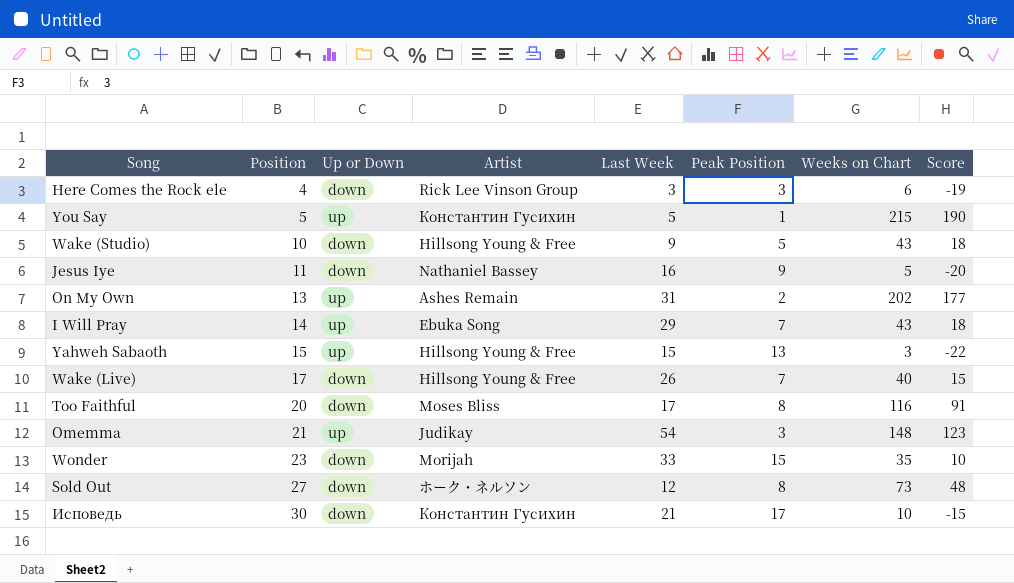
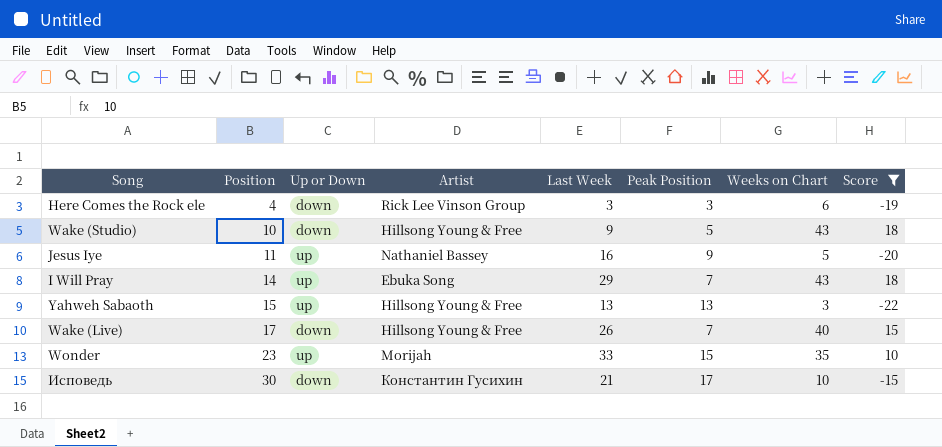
filter: none -> Score <= 18
Jesus Iye | Up or Down: down -> up
Yahweh Sabaoth | Last Week: 15 -> 13
Wonder | Up or Down: down -> up

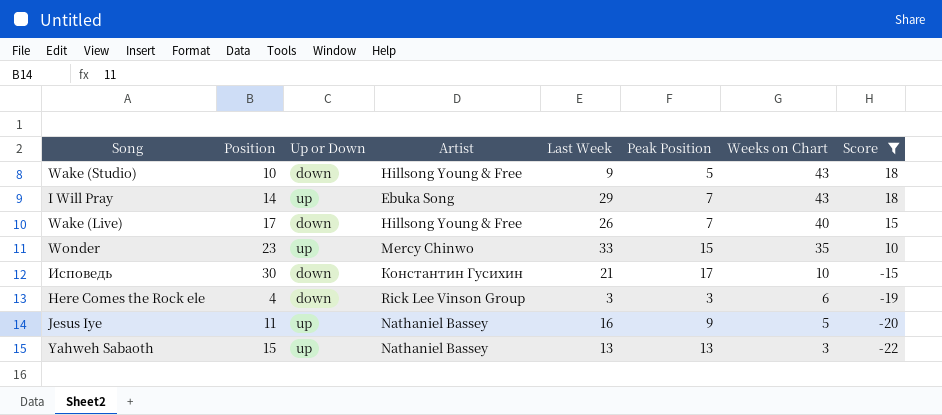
row order: Position ascending -> Weeks on Chart descending
Wonder | Artist: Morijah -> Mercy Chinwo
Yahweh Sabaoth | Artist: Hillsong Young & Free -> Nathaniel Bassey

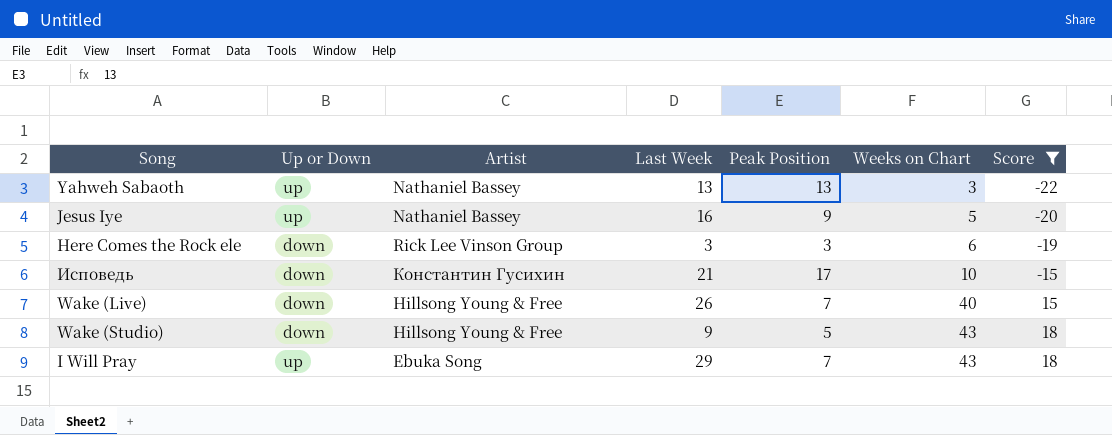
row order: Weeks on Chart descending -> Weeks on Chart ascending
column Position | position: 2 -> none
row Wonder: 23 | up | Mercy Chinwo | 33 | 15 | 35 | 10 -> none

